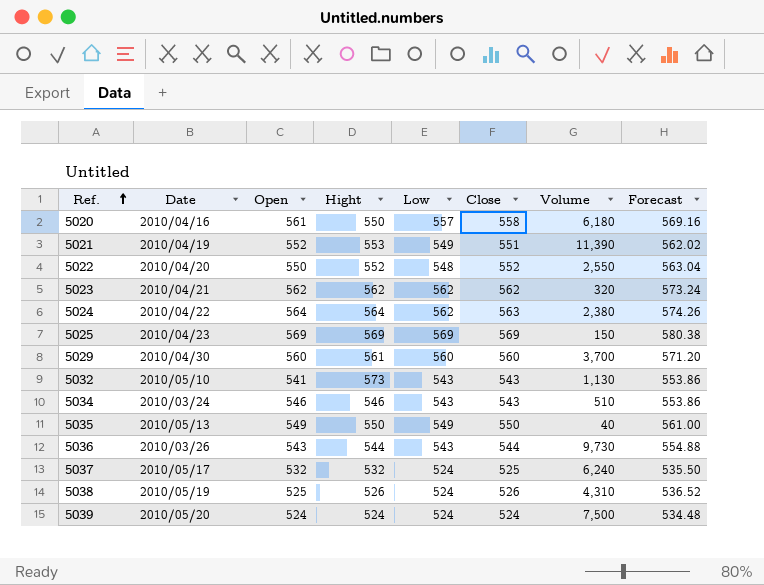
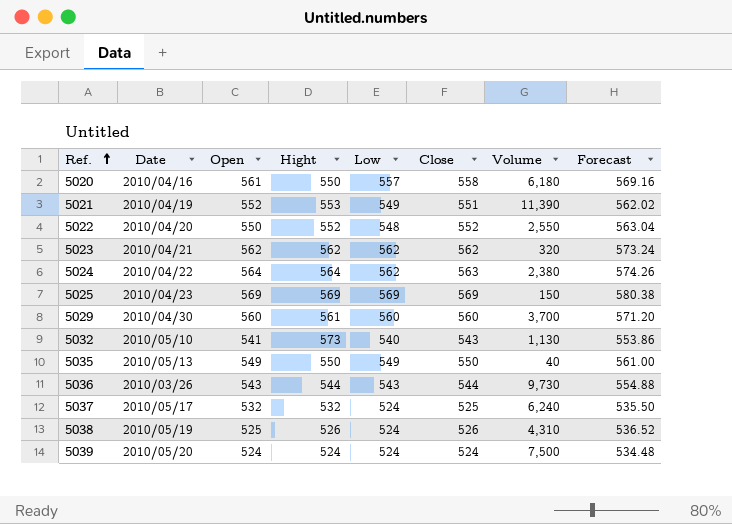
row 5034: 2010/03/24 | 546 | 546 | 543 | 543 | 510 | 553.86 -> none
5032 | Low: 543 -> 540

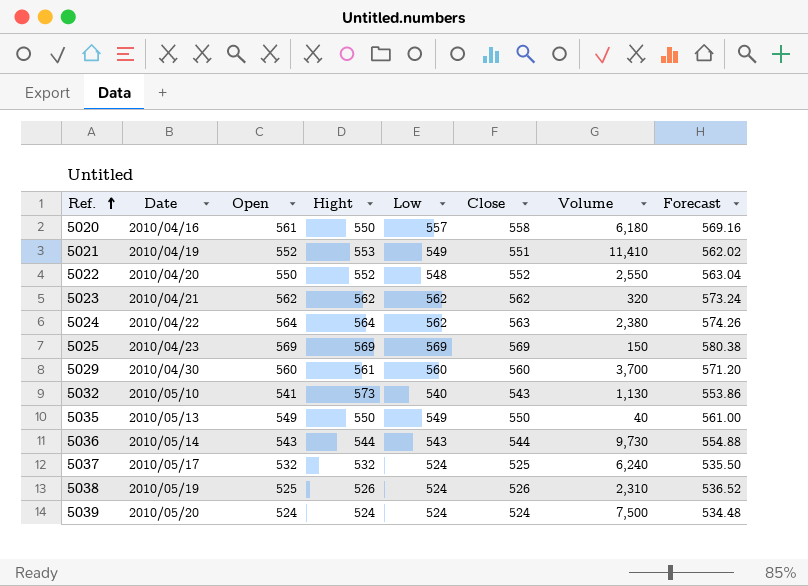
5021 | Volume: 11,390 -> 11,410
5036 | Date: 2010/03/26 -> 2010/05/14
5038 | Volume: 4,310 -> 2,310

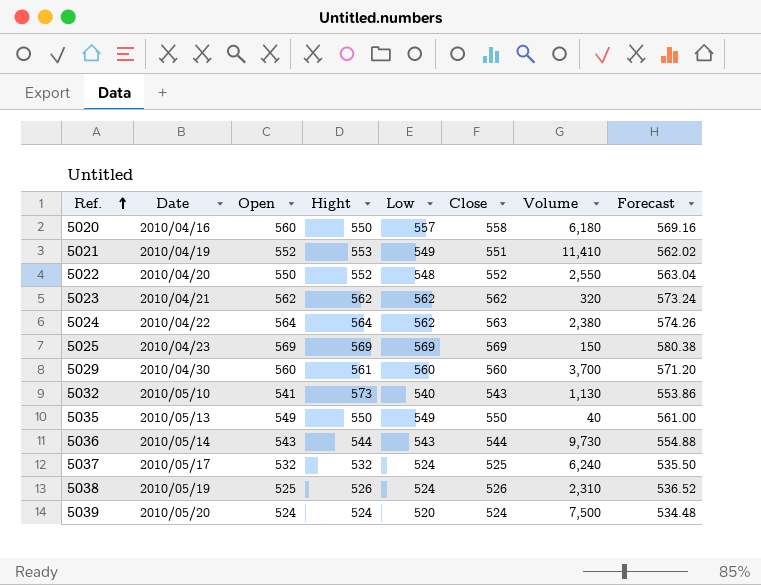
5020 | Open: 561 -> 560
5039 | Low: 524 -> 520

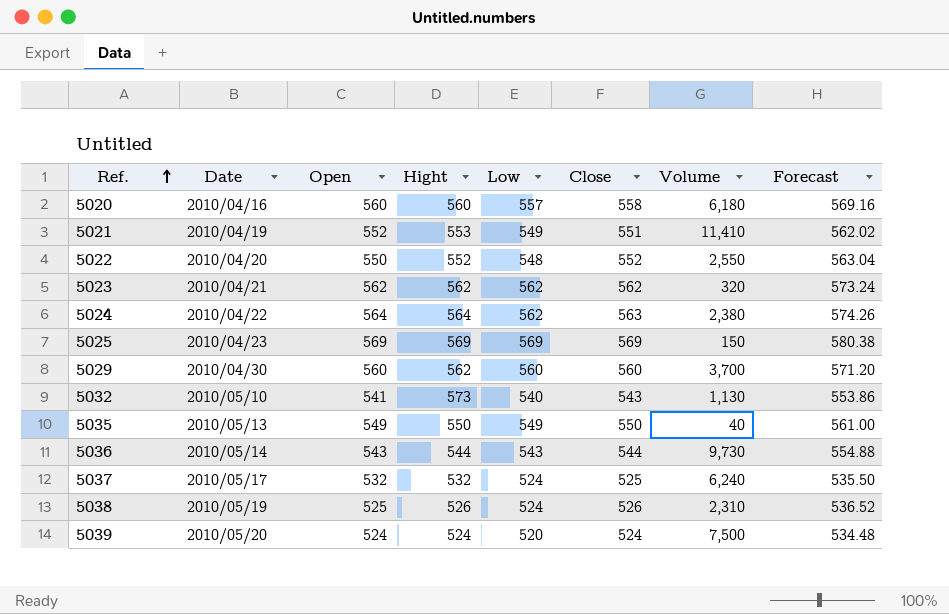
5020 | Hight: 550 -> 560
5029 | Hight: 561 -> 562

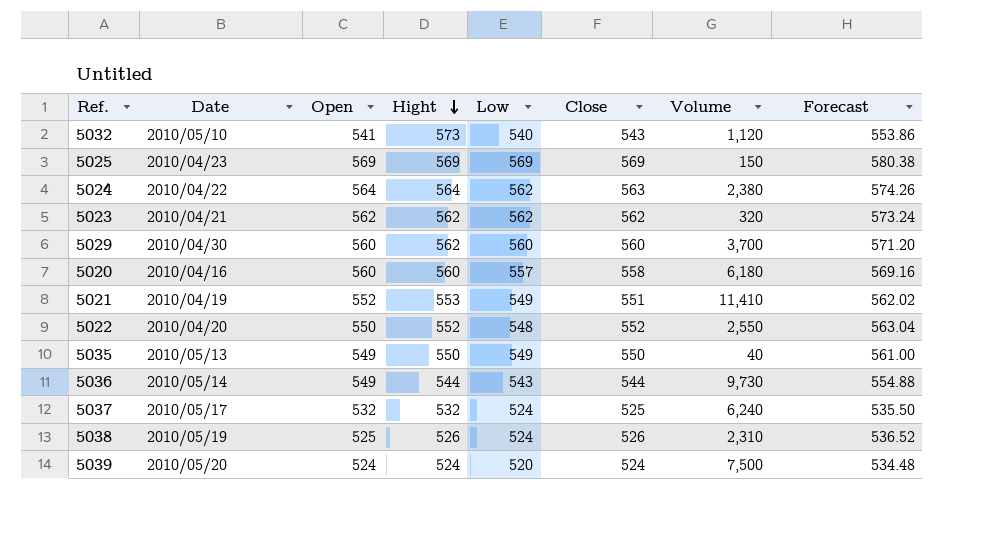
row order: Ref. ascending -> Hight descending
5032 | Volume: 1,130 -> 1,120
5036 | Open: 543 -> 549

